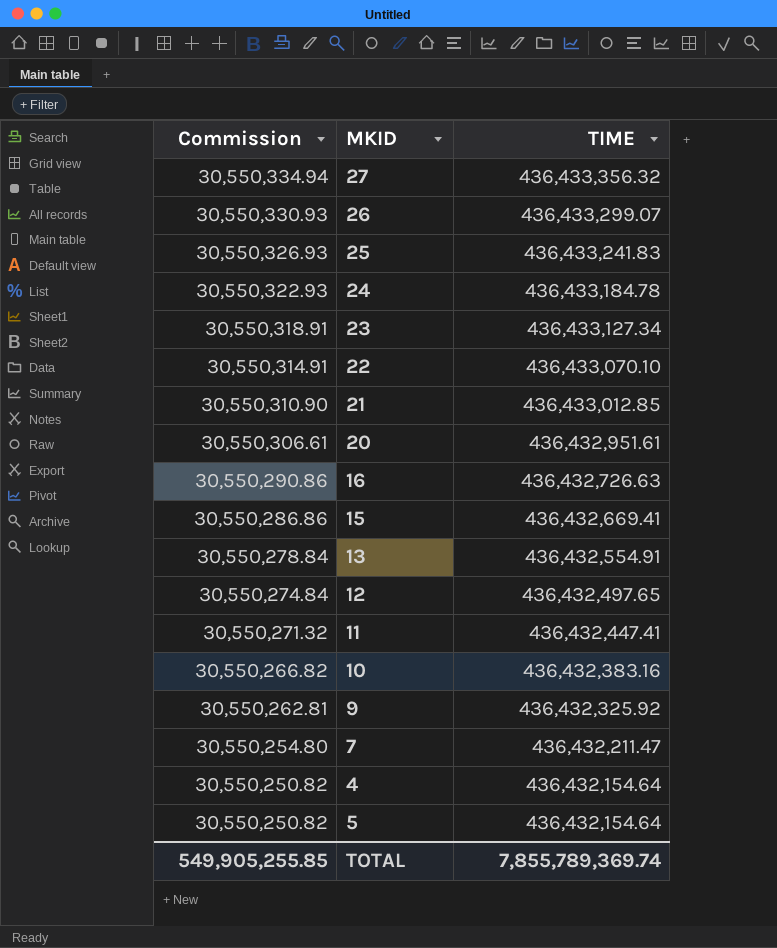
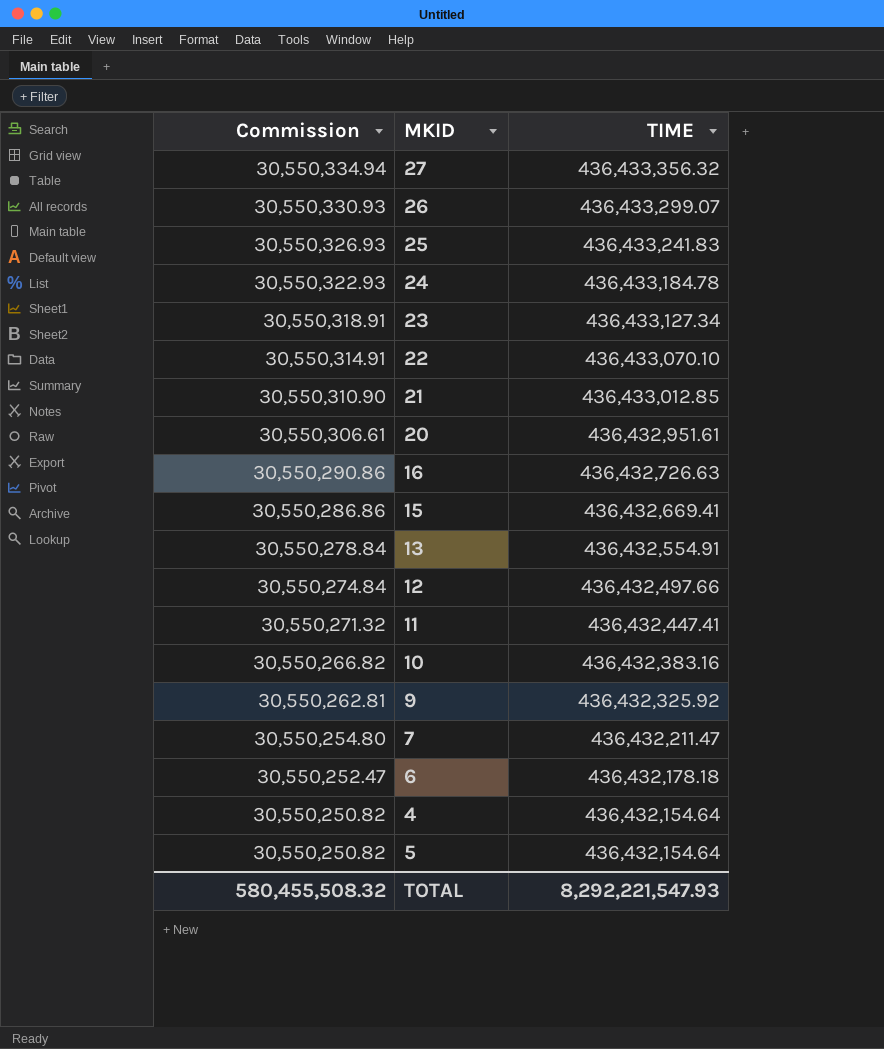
12 | TIME: 436,432,497.65 -> 436,432,497.66
row 6: none -> 30,550,252.47 | 436,432,178.18
TOTAL | Commission: 549,905,255.85 -> 580,455,508.32
TOTAL | TIME: 7,855,789,369.74 -> 8,292,221,547.93

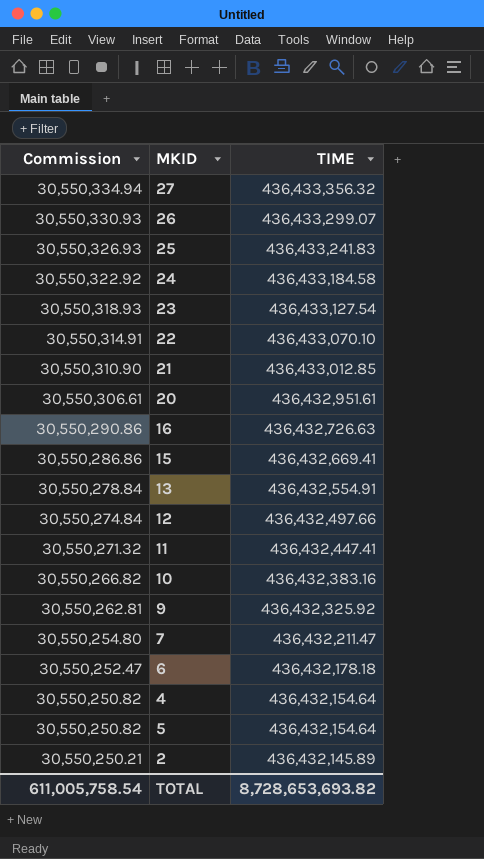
24 | Commission: 30,550,322.93 -> 30,550,322.92
24 | TIME: 436,433,184.78 -> 436,433,184.58
23 | Commission: 30,550,318.91 -> 30,550,318.93
23 | TIME: 436,433,127.34 -> 436,433,127.54
row 2: none -> 30,550,250.21 | 436,432,145.89
TOTAL | Commission: 580,455,508.32 -> 611,005,758.54
TOTAL | TIME: 8,292,221,547.93 -> 8,728,653,693.82

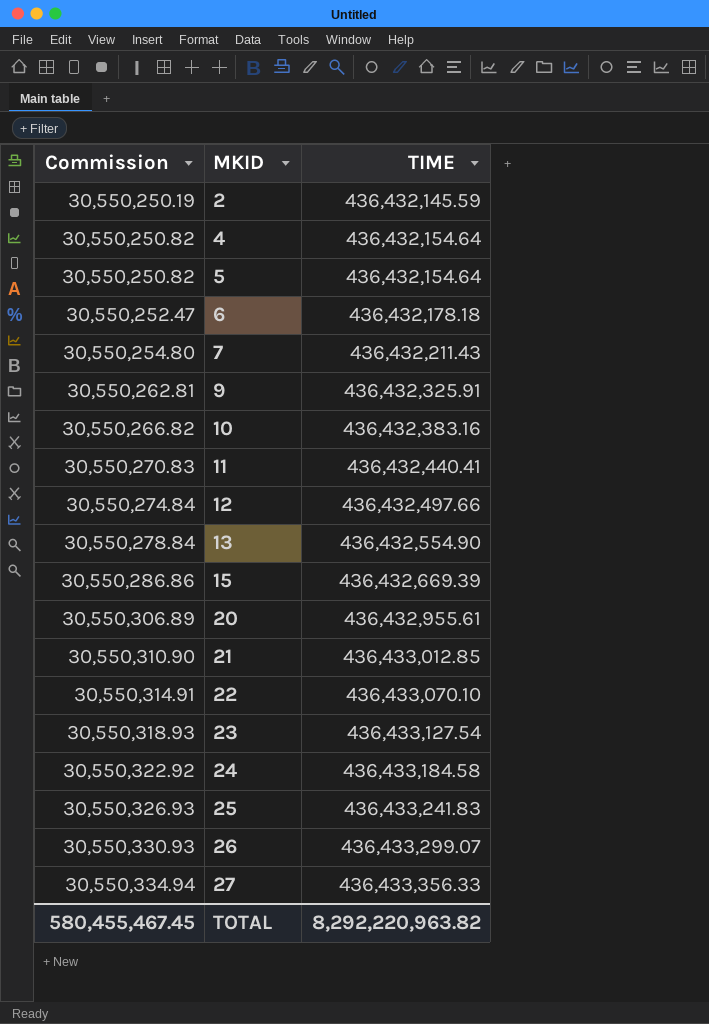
row order: Commission descending -> Commission ascending
row 16: 30,550,290.86 | 436,432,726.63 -> none
2 | Commission: 30,550,250.21 -> 30,550,250.19
2 | TIME: 436,432,145.89 -> 436,432,145.59
7 | TIME: 436,432,211.47 -> 436,432,211.43
9 | TIME: 436,432,325.92 -> 436,432,325.91
11 | Commission: 30,550,271.32 -> 30,550,270.83
11 | TIME: 436,432,447.41 -> 436,432,440.41
13 | TIME: 436,432,554.91 -> 436,432,554.90
15 | TIME: 436,432,669.41 -> 436,432,669.39
20 | Commission: 30,550,306.61 -> 30,550,306.89
20 | TIME: 436,432,951.61 -> 436,432,955.61
27 | TIME: 436,433,356.32 -> 436,433,356.33
TOTAL | Commission: 611,005,758.54 -> 580,455,467.45
TOTAL | TIME: 8,728,653,693.82 -> 8,292,220,963.82

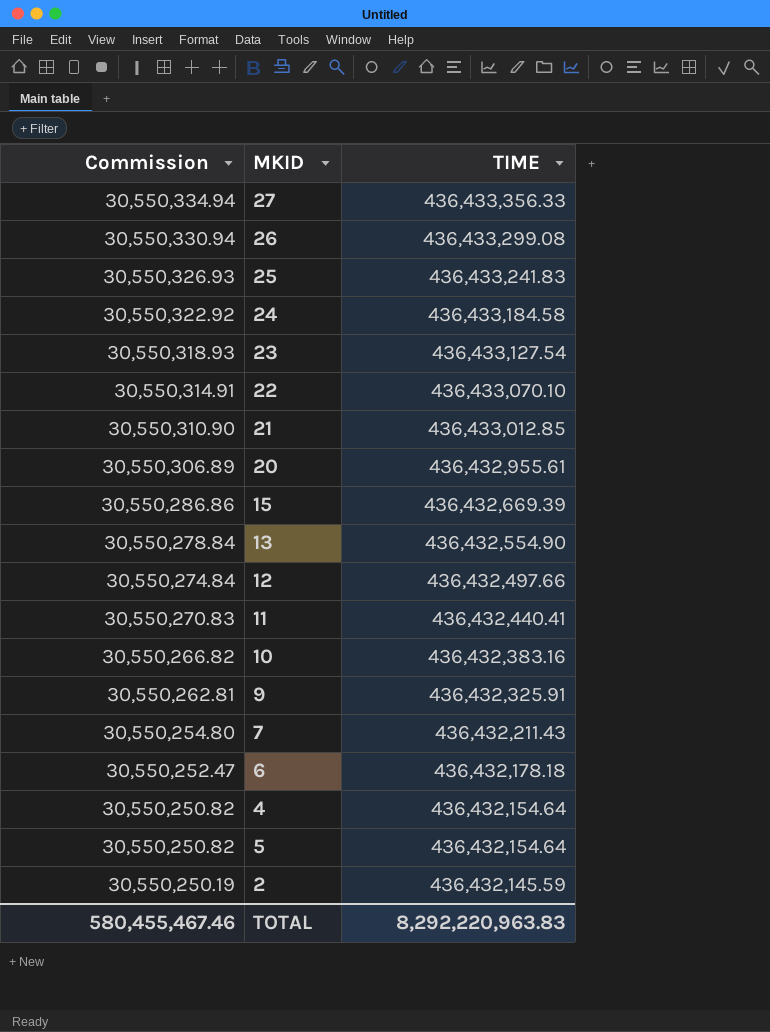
row order: Commission ascending -> Commission descending
26 | Commission: 30,550,330.93 -> 30,550,330.94
26 | TIME: 436,433,299.07 -> 436,433,299.08
TOTAL | Commission: 580,455,467.45 -> 580,455,467.46
TOTAL | TIME: 8,292,220,963.82 -> 8,292,220,963.83

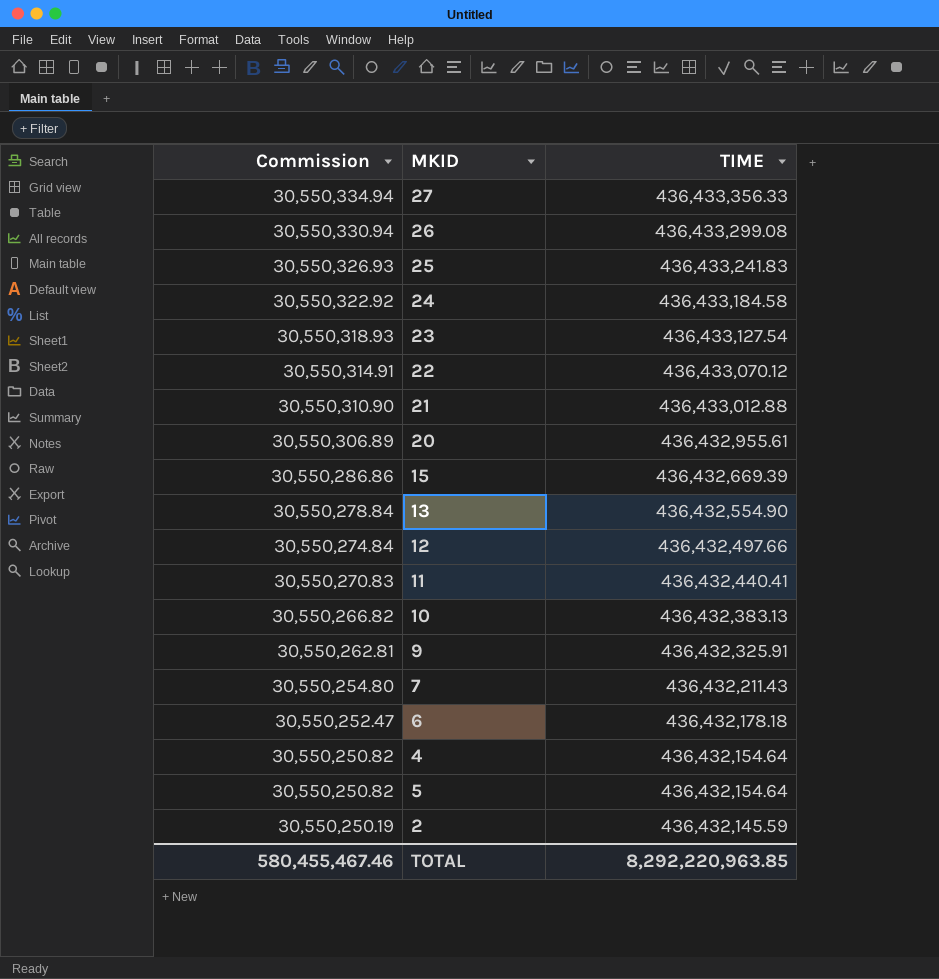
22 | TIME: 436,433,070.10 -> 436,433,070.12
21 | TIME: 436,433,012.85 -> 436,433,012.88
10 | TIME: 436,432,383.16 -> 436,432,383.13
TOTAL | TIME: 8,292,220,963.83 -> 8,292,220,963.85

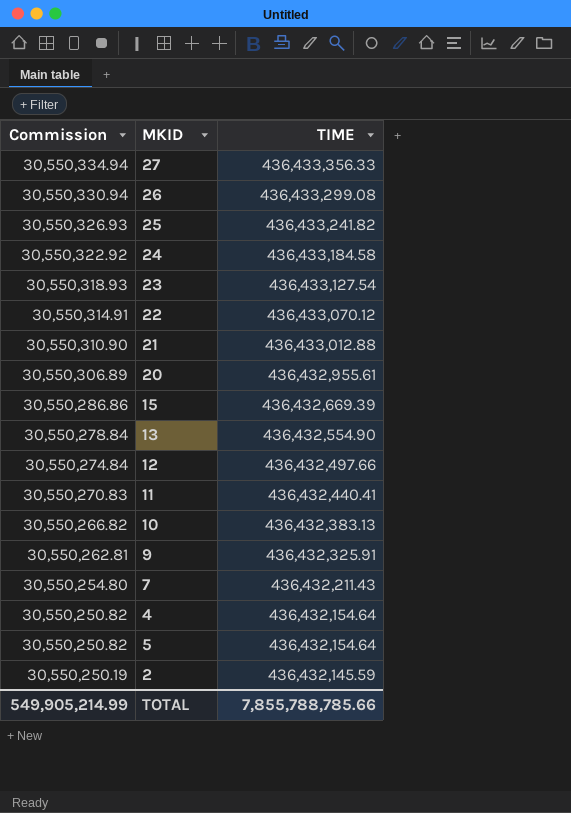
row 6: 30,550,252.47 | 436,432,178.18 -> none
25 | TIME: 436,433,241.83 -> 436,433,241.82
TOTAL | Commission: 580,455,467.46 -> 549,905,214.99
TOTAL | TIME: 8,292,220,963.85 -> 7,855,788,785.66

